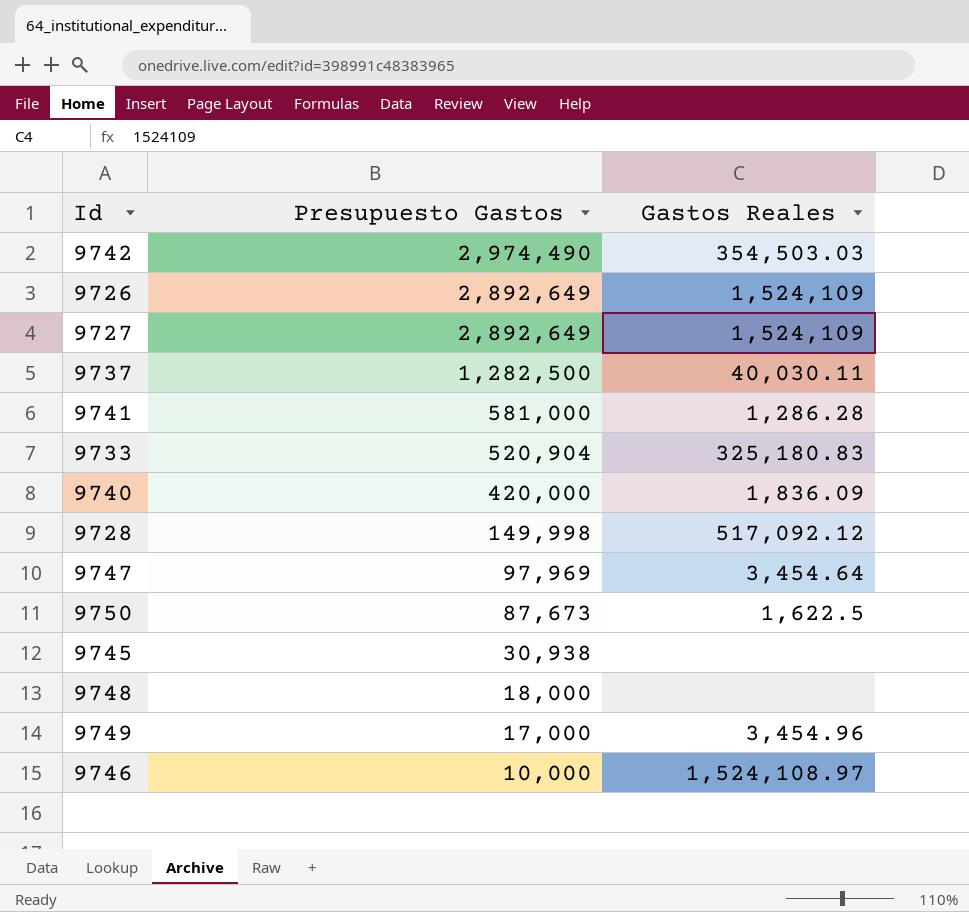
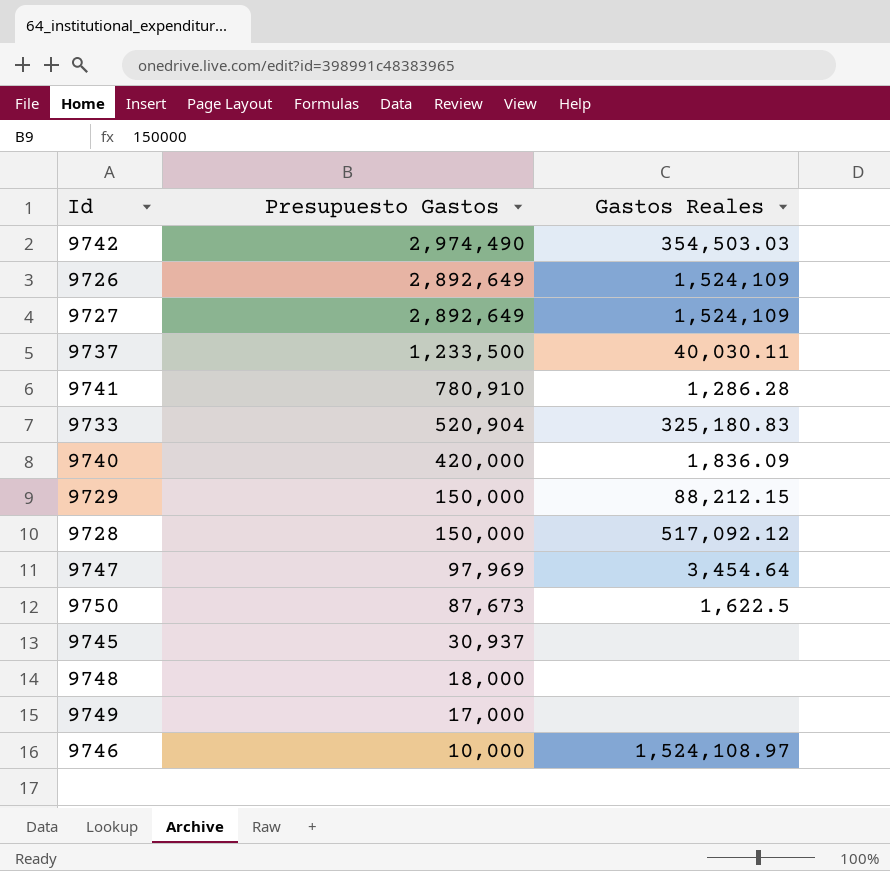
9737 | Presupuesto Gastos: 1,282,500 -> 1,233,500
9741 | Presupuesto Gastos: 581,000 -> 780,910
row 9729: none -> 150,000 | 88,212.15
9728 | Presupuesto Gastos: 149,998 -> 150,000
9745 | Presupuesto Gastos: 30,938 -> 30,937
9749 | Gastos Reales: 3,454.96 -> none

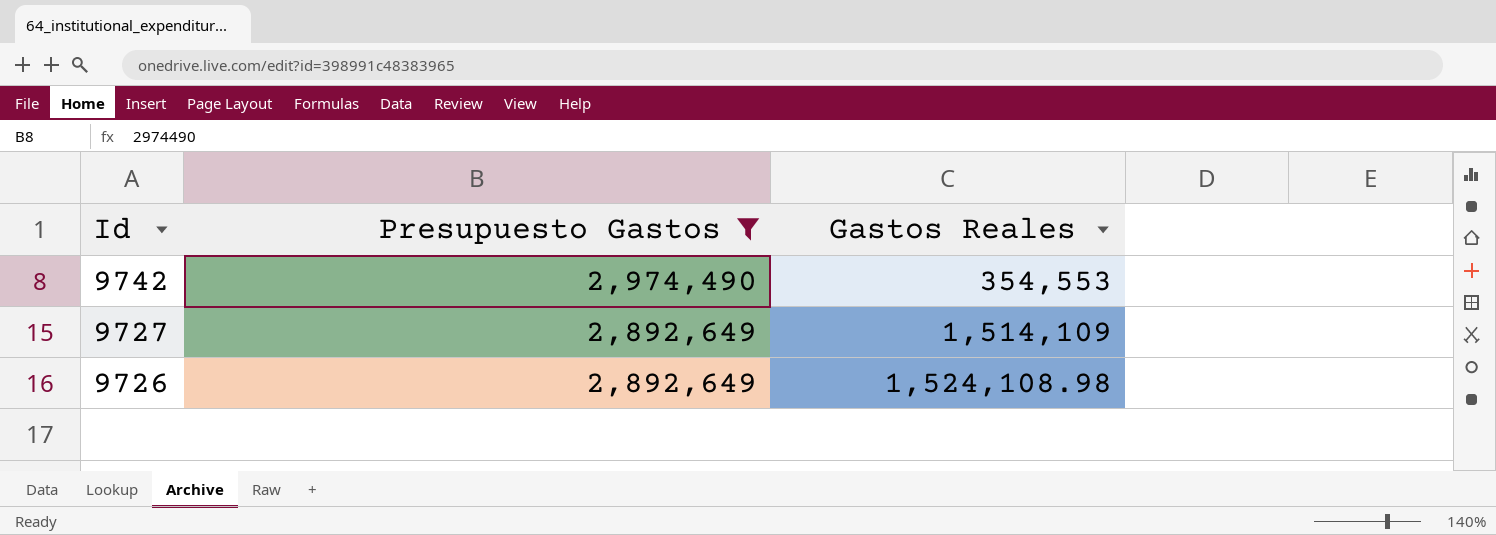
filter: none -> Presupuesto Gastos >= 2,892,649
row order: Presupuesto Gastos descending -> Id descending
9742 | Gastos Reales: 354,503.03 -> 354,553
9727 | Gastos Reales: 1,524,109 -> 1,514,109
9726 | Gastos Reales: 1,524,109 -> 1,524,108.98

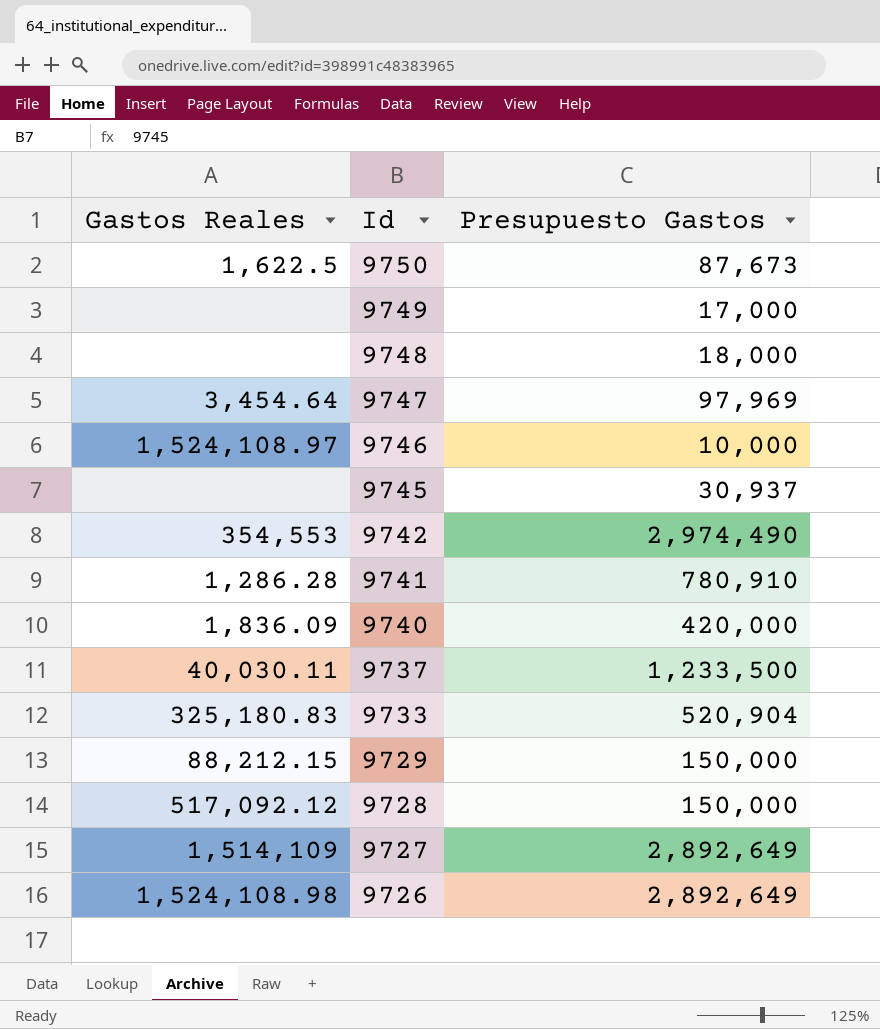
filter: Presupuesto Gastos >= 2,892,649 -> none
column Gastos Reales | position: 3 -> 1

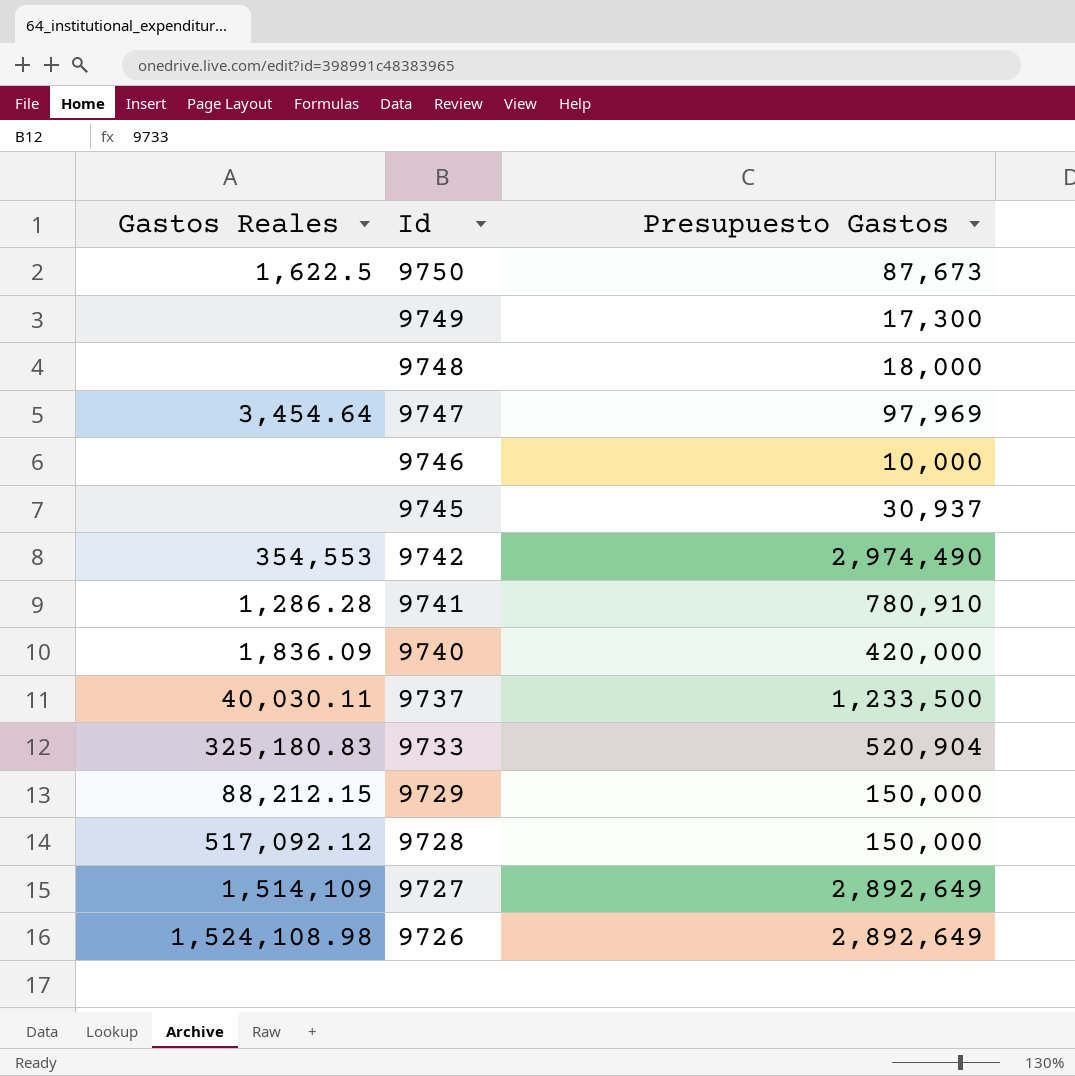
9749 | Presupuesto Gastos: 17,000 -> 17,300
9746 | Gastos Reales: 1,524,108.97 -> none

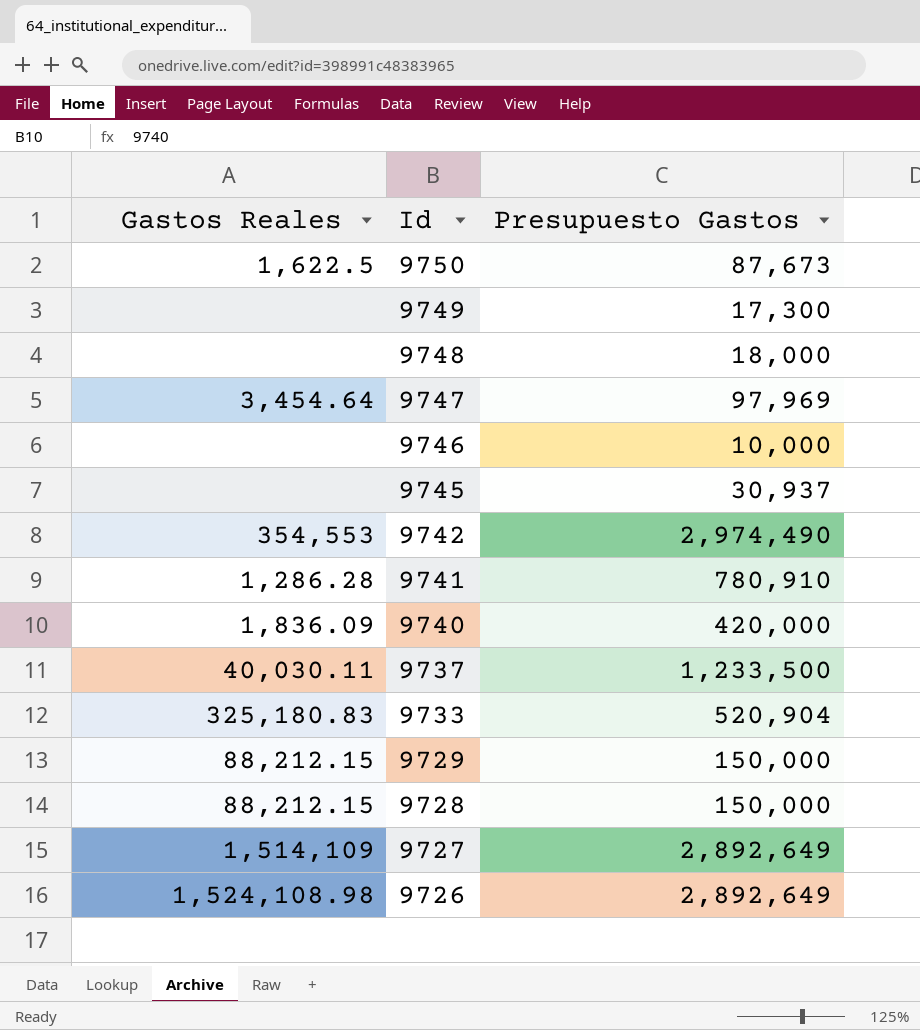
9728 | Gastos Reales: 517,092.12 -> 88,212.15

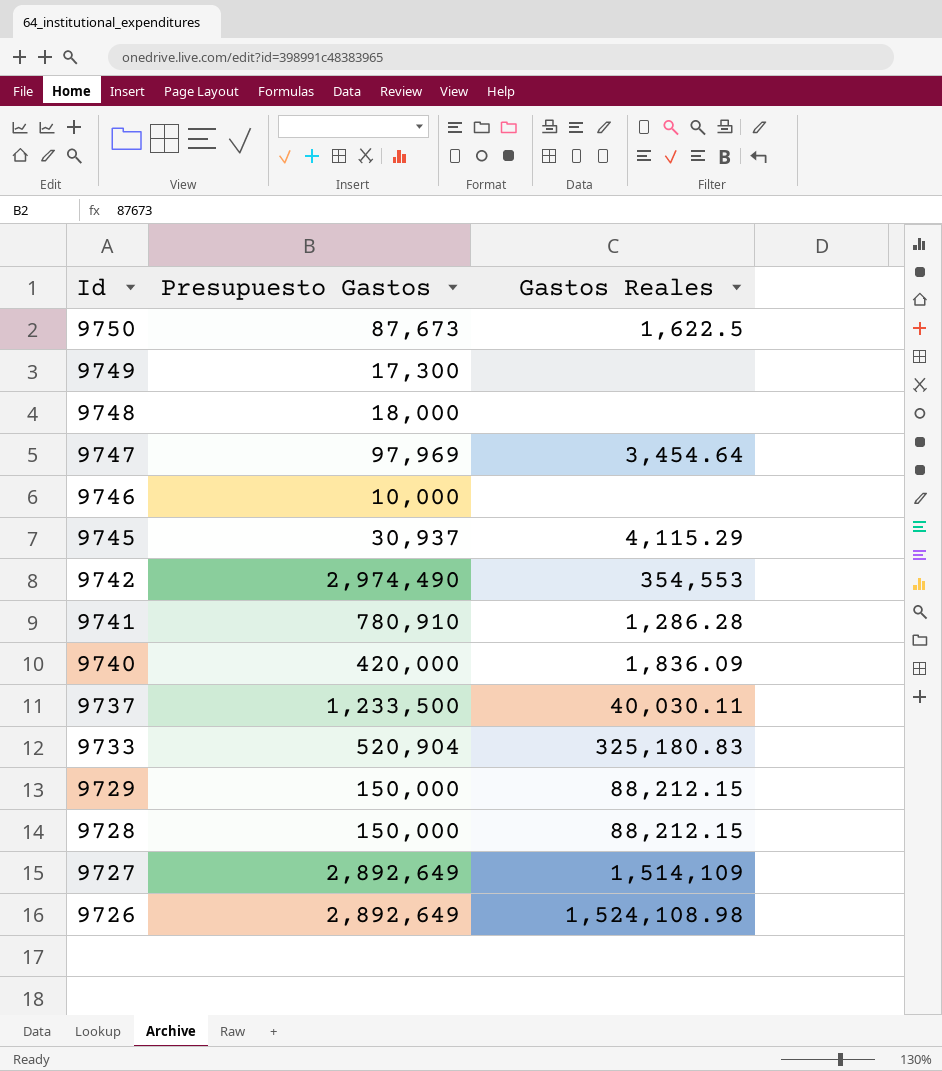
column Gastos Reales | position: 1 -> 3
9745 | Gastos Reales: none -> 4,115.29

